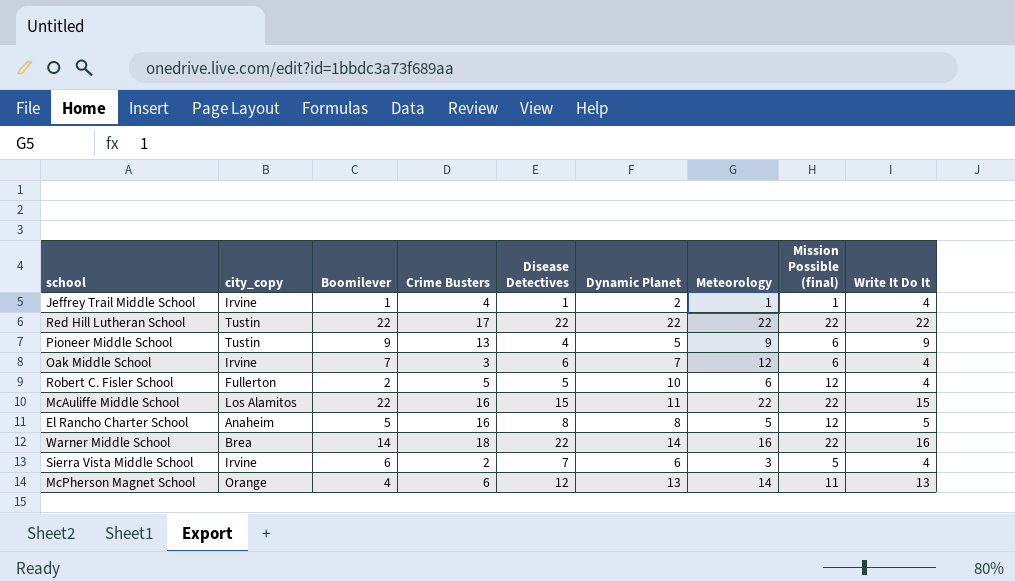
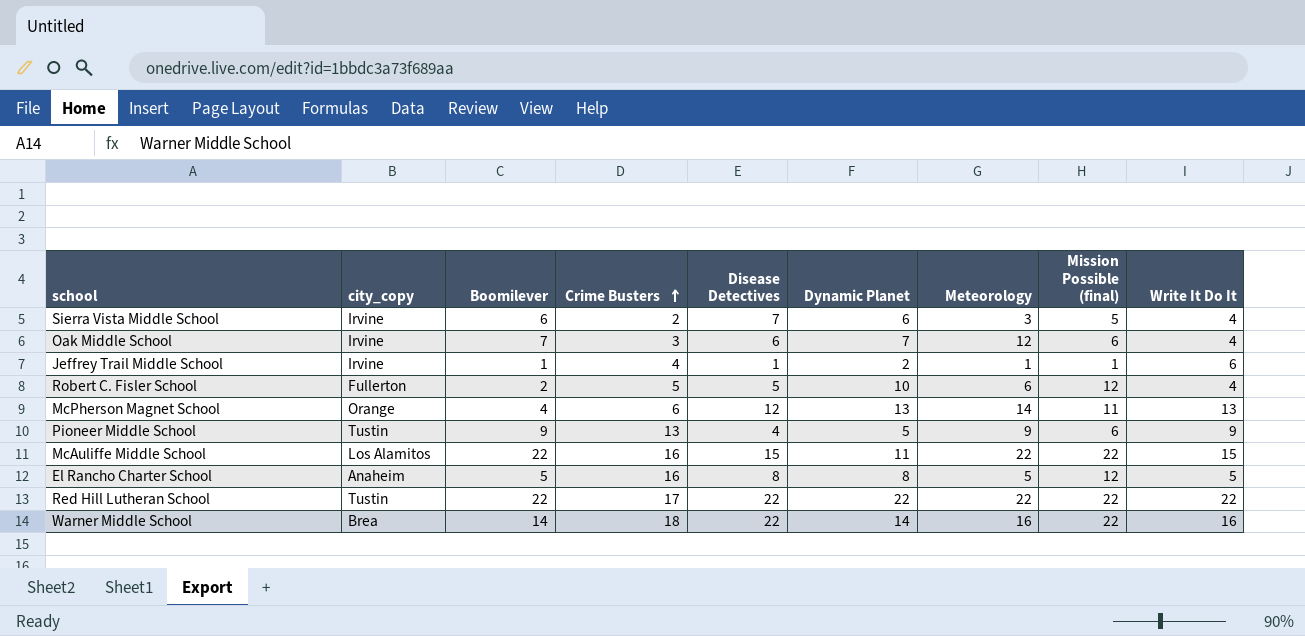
row order: none -> Crime Busters ascending
Jeffrey Trail Middle School | Write It Do It: 4 -> 6

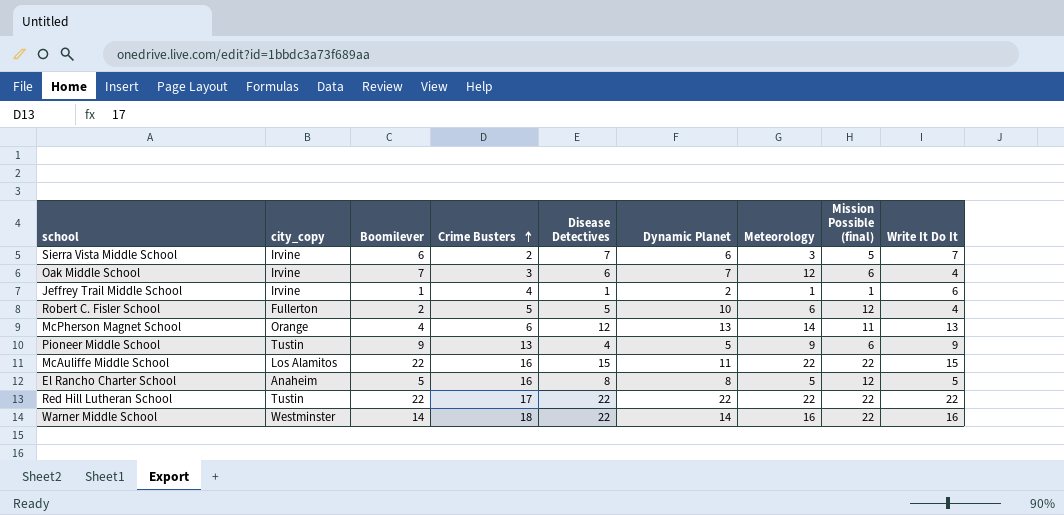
Sierra Vista Middle School | Write It Do It: 4 -> 7
Warner Middle School | city_copy: Brea -> Westminster

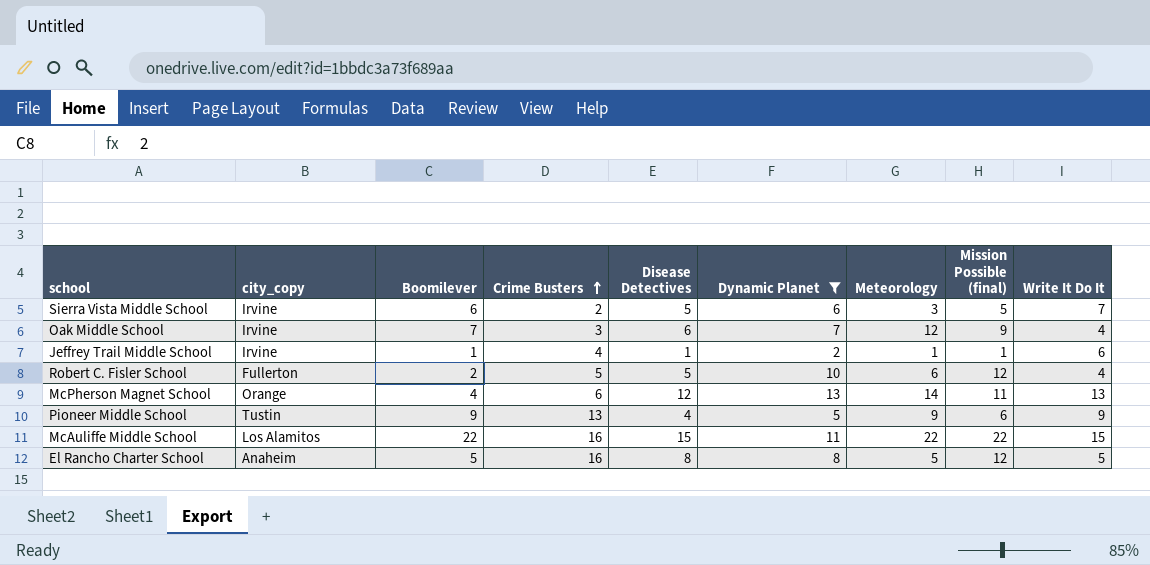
filter: none -> Dynamic Planet <= 13
Sierra Vista Middle School | Disease Detectives: 7 -> 5
Oak Middle School | Mission Possible (final): 6 -> 9

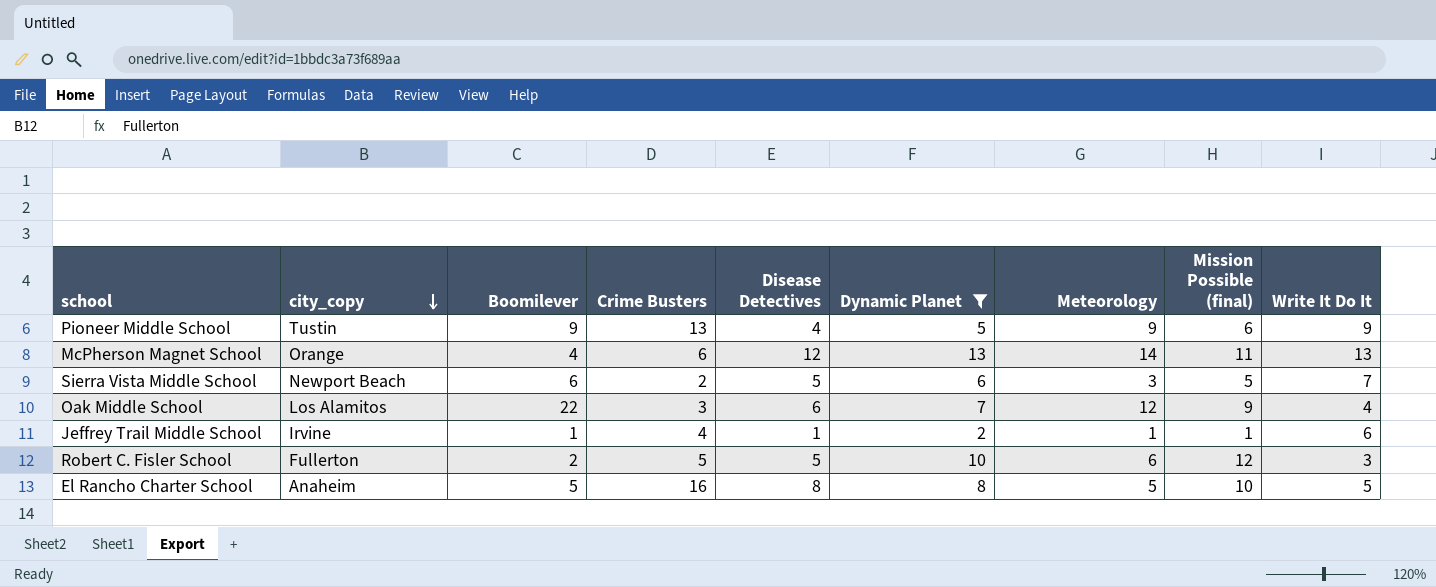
row order: Crime Busters ascending -> city_copy descending
row McAuliffe Middle School: Los Alamitos | 22 | 16 | 15 | 11 | 22 | 22 | 15 -> none
Sierra Vista Middle School | city_copy: Irvine -> Newport Beach
Oak Middle School | city_copy: Irvine -> Los Alamitos
Oak Middle School | Boomilever: 7 -> 22
Robert C. Fisler School | Write It Do It: 4 -> 3
El Rancho Charter School | Mission Possible (final): 12 -> 10

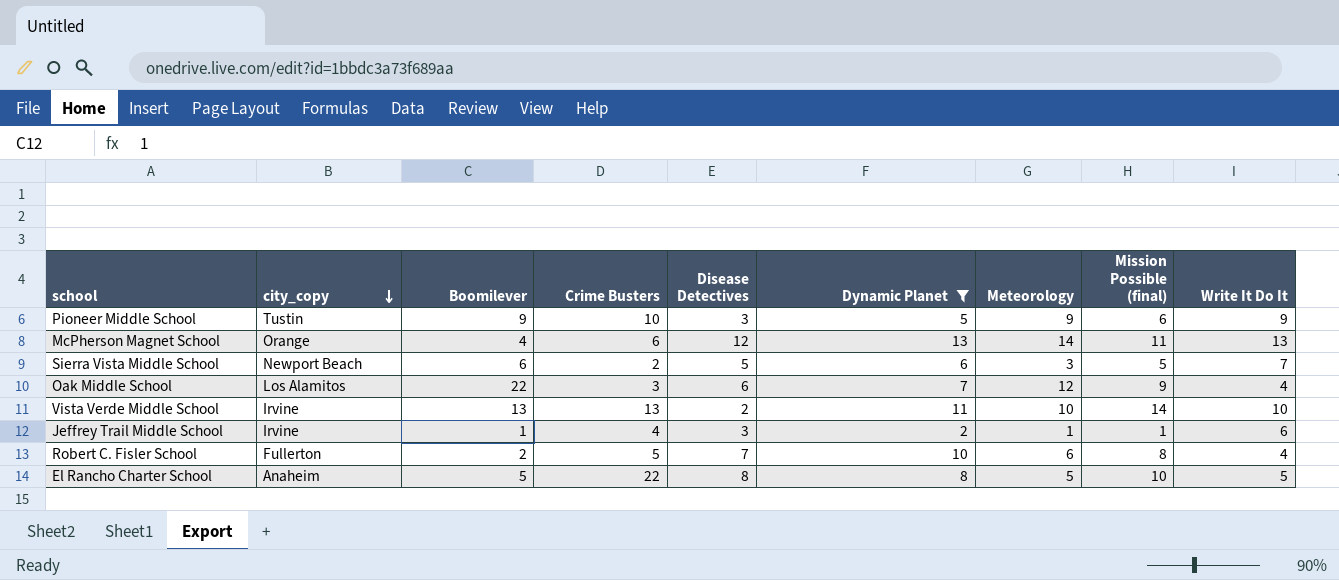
Pioneer Middle School | Crime Busters: 13 -> 10
Pioneer Middle School | Disease Detectives: 4 -> 3
row Vista Verde Middle School: none -> Irvine | 13 | 13 | 2 | 11 | 10 | 14 | 10
Jeffrey Trail Middle School | Disease Detectives: 1 -> 3
Robert C. Fisler School | Disease Detectives: 5 -> 7
Robert C. Fisler School | Mission Possible (final): 12 -> 8
Robert C. Fisler School | Write It Do It: 3 -> 4
El Rancho Charter School | Crime Busters: 16 -> 22

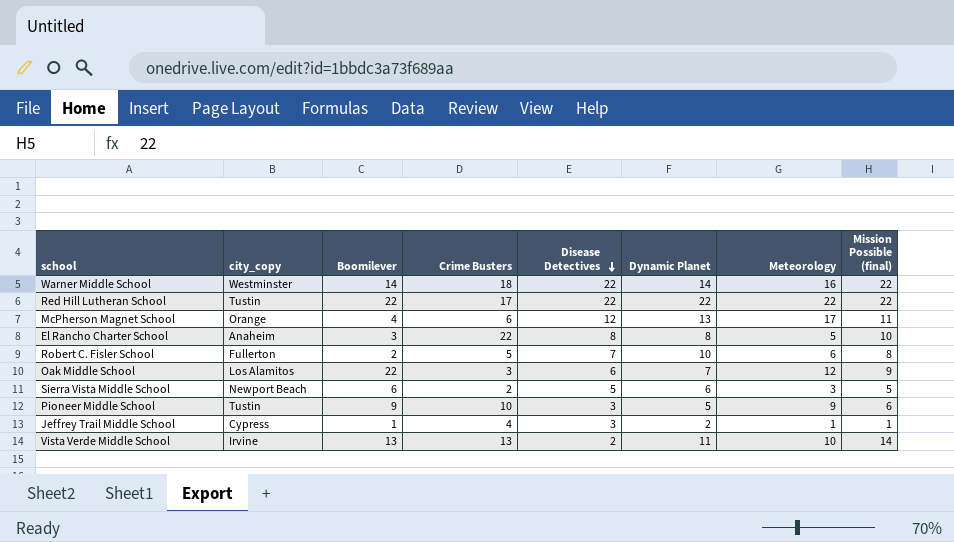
filter: Dynamic Planet <= 13 -> none
row order: city_copy descending -> Disease Detectives descending
column Write It Do It | position: 9 -> none
McPherson Magnet School | Meteorology: 14 -> 17
El Rancho Charter School | Boomilever: 5 -> 3
Jeffrey Trail Middle School | city_copy: Irvine -> Cypress

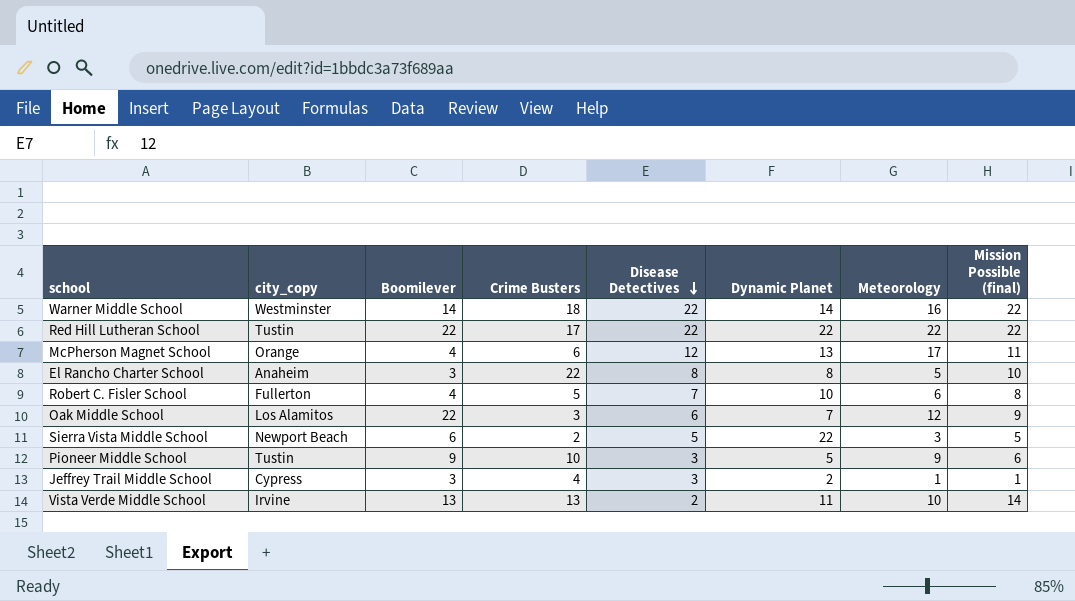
Robert C. Fisler School | Boomilever: 2 -> 4
Sierra Vista Middle School | Dynamic Planet: 6 -> 22
Jeffrey Trail Middle School | Boomilever: 1 -> 3

